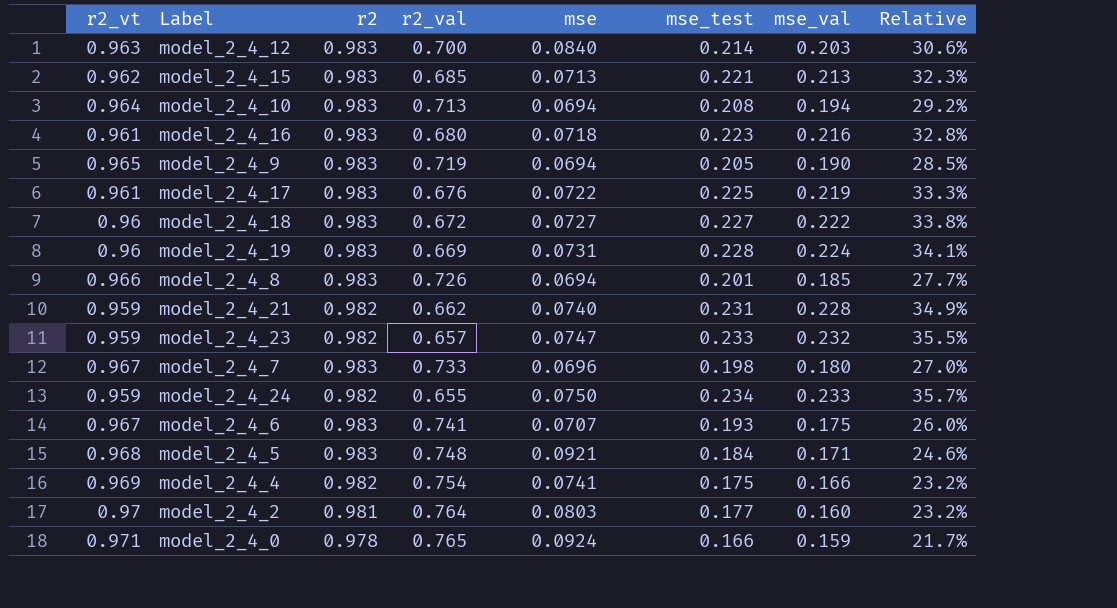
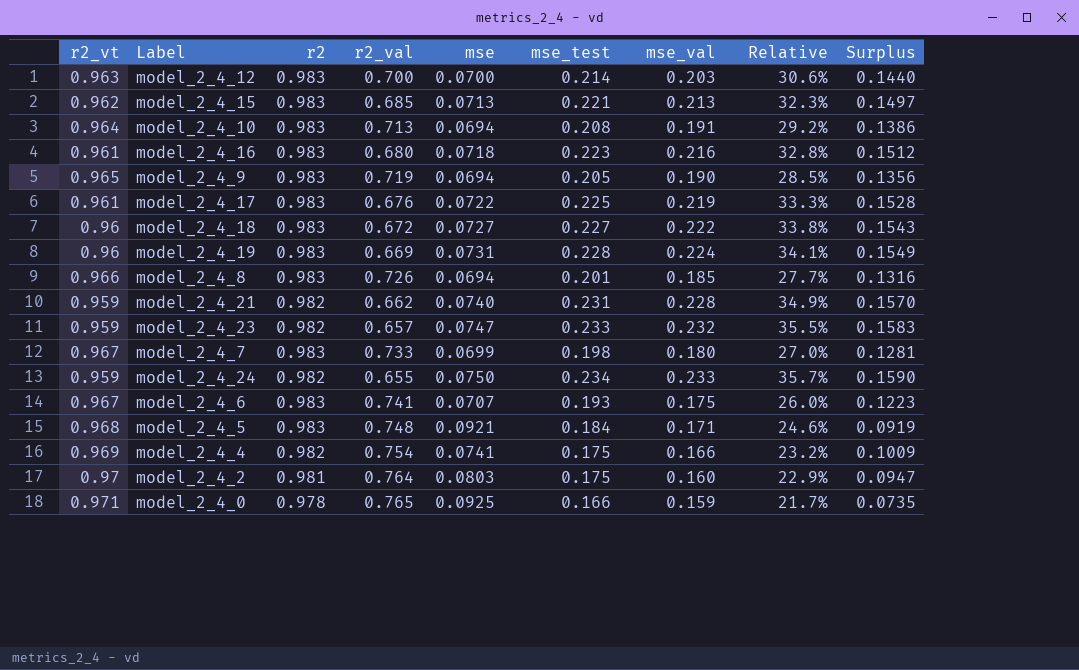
column Surplus | formula: none -> [mse_test] - [mse]
model_2_4_12 | mse: 0.0840 -> 0.0700
model_2_4_10 | mse_val: 0.194 -> 0.191
model_2_4_7 | mse: 0.0696 -> 0.0699
model_2_4_2 | mse_test: 0.177 -> 0.175
model_2_4_2 | Relative: 23.2% -> 22.9%
model_2_4_0 | mse: 0.0924 -> 0.0925

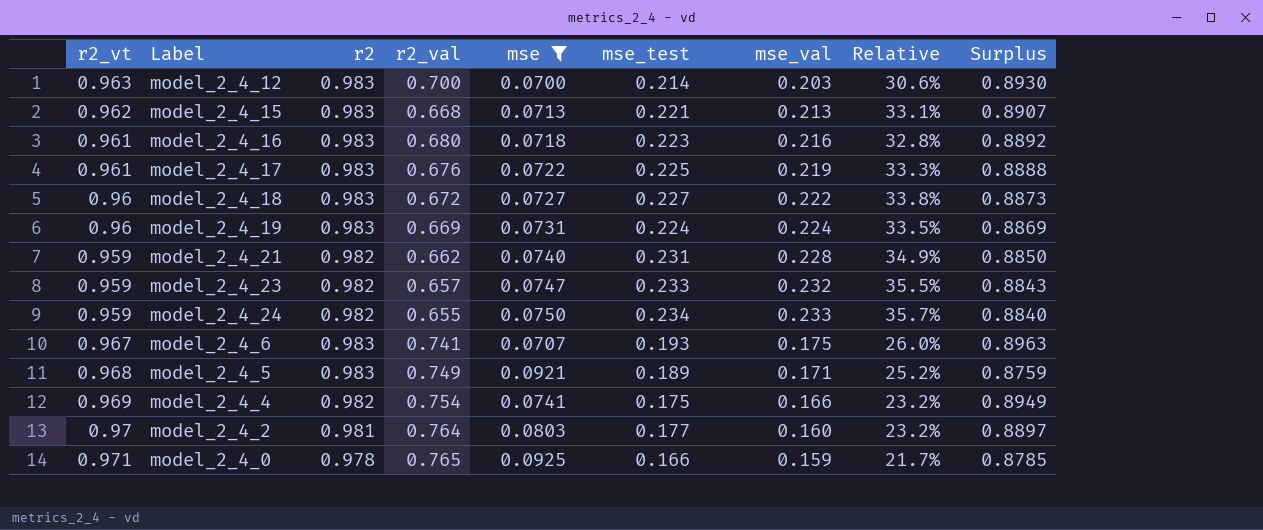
filter: none -> mse >= 0.0700
column Surplus | formula: [mse_test] - [mse] -> [r2_vt] - [mse]
model_2_4_15 | r2_val: 0.685 -> 0.668
model_2_4_15 | Relative: 32.3% -> 33.1%
model_2_4_19 | mse_test: 0.228 -> 0.224
model_2_4_19 | Relative: 34.1% -> 33.5%
model_2_4_5 | r2_val: 0.748 -> 0.749
model_2_4_5 | mse_test: 0.184 -> 0.189
model_2_4_5 | Relative: 24.6% -> 25.2%
model_2_4_2 | mse_test: 0.175 -> 0.177
model_2_4_2 | Relative: 22.9% -> 23.2%

